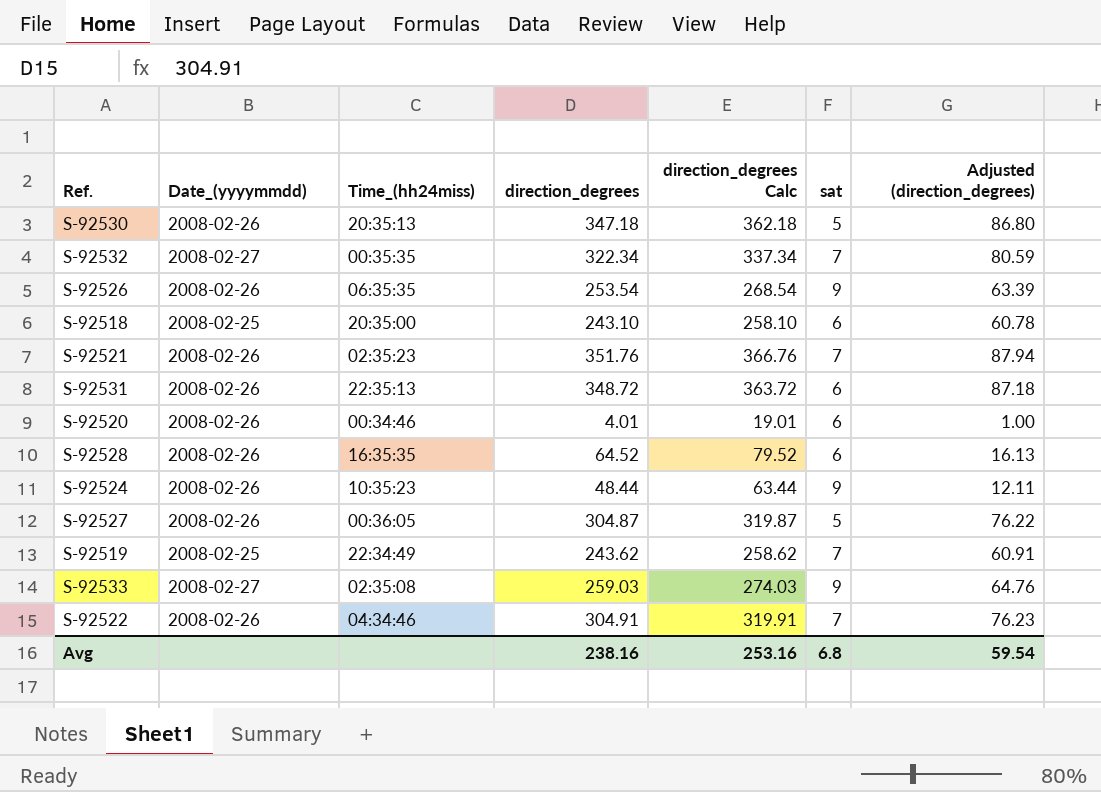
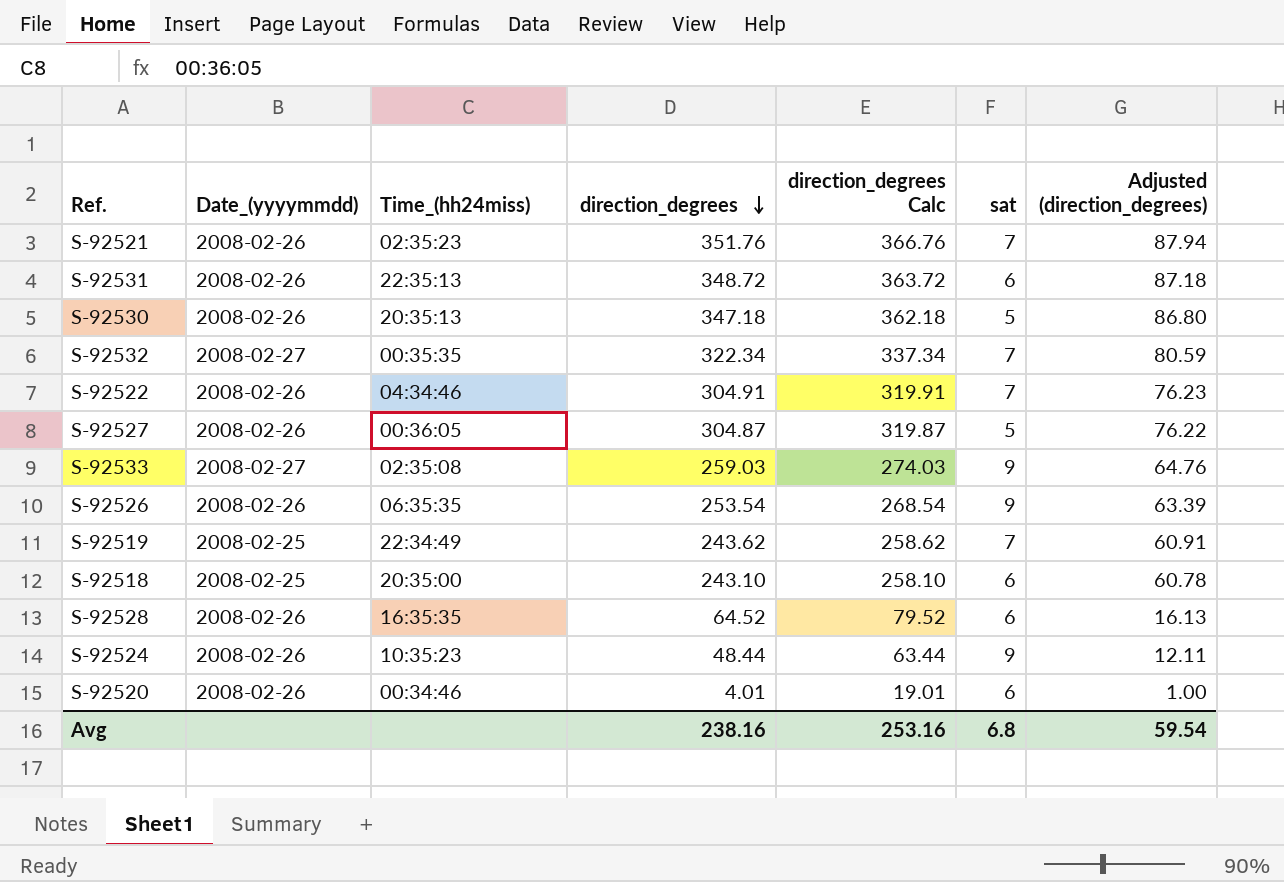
row order: none -> direction_degrees descending

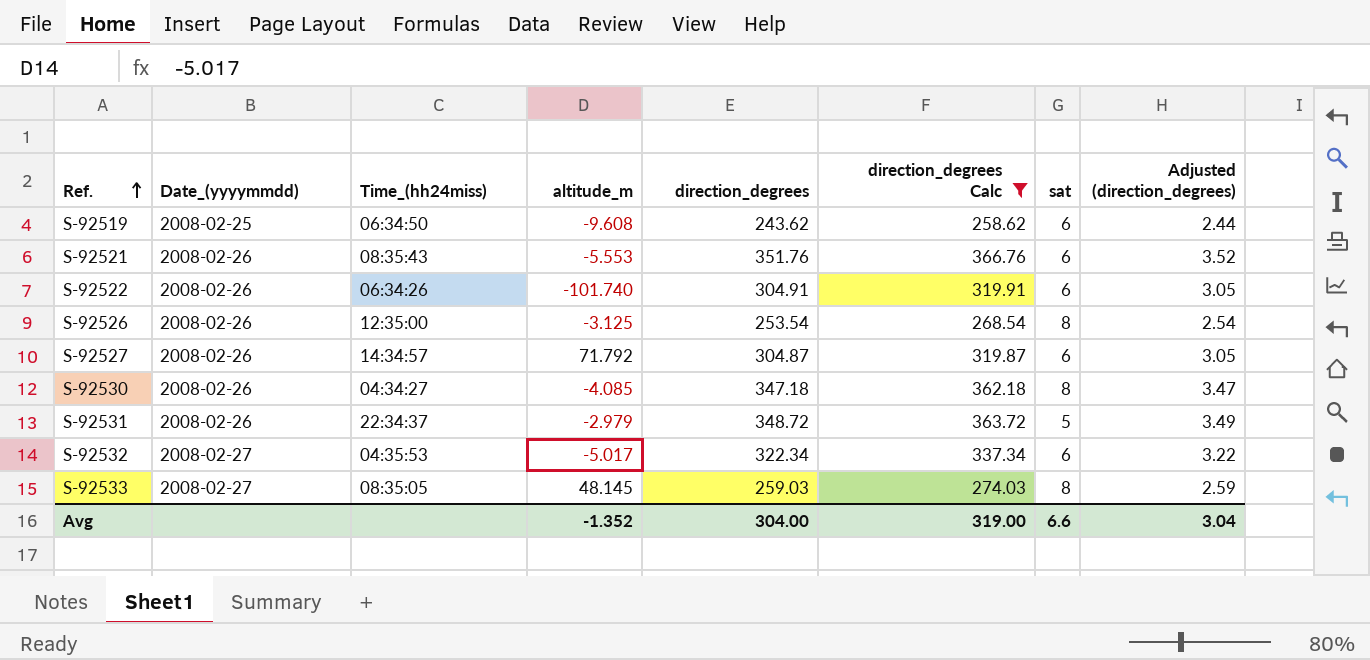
filter: none -> direction_degrees Calc >= 258.62
row order: direction_degrees descending -> Ref. ascending
column altitude_m | position: none -> 4
column Adjusted (direction_degrees) | formula: [direction_degrees] * 0.25 -> [direction_degrees] * 0.01
S-92519 | Time_(hh24miss): 22:34:49 -> 06:34:50
S-92519 | sat: 7 -> 6
S-92521 | Time_(hh24miss): 02:35:23 -> 08:35:43
S-92521 | sat: 7 -> 6
S-92522 | Time_(hh24miss): 04:34:46 -> 06:34:26
S-92522 | sat: 7 -> 6
S-92526 | Time_(hh24miss): 06:35:35 -> 12:35:00
S-92526 | sat: 9 -> 8
S-92527 | Time_(hh24miss): 00:36:05 -> 14:34:57
S-92527 | sat: 5 -> 6
S-92530 | Time_(hh24miss): 20:35:13 -> 04:34:27
S-92530 | sat: 5 -> 8
S-92531 | Time_(hh24miss): 22:35:13 -> 22:34:37
S-92531 | sat: 6 -> 5
S-92532 | Time_(hh24miss): 00:35:35 -> 04:35:53
S-92532 | sat: 7 -> 6
S-92533 | Time_(hh24miss): 02:35:08 -> 08:35:05
S-92533 | sat: 9 -> 8
Avg | direction_degrees: 238.16 -> 304.00
Avg | direction_degrees Calc: 253.16 -> 319.00
Avg | sat: 6.8 -> 6.6
Avg | Adjusted (direction_degrees): 59.54 -> 3.04

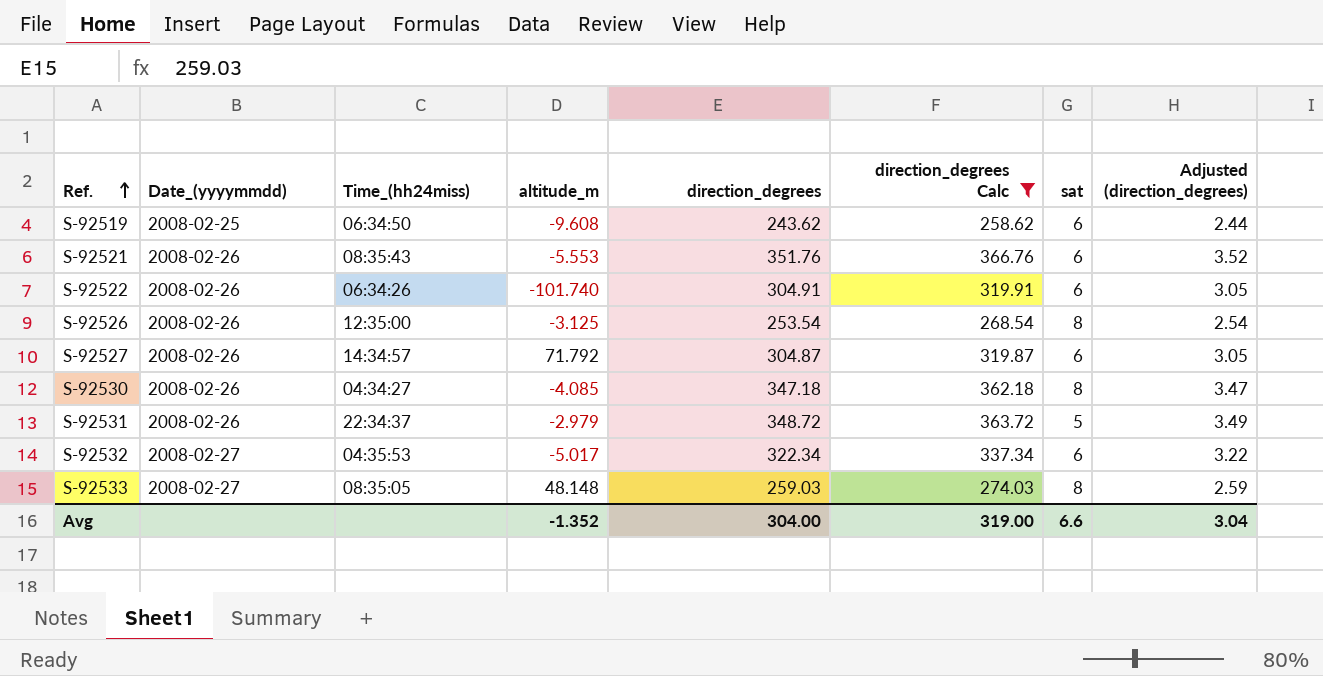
S-92533 | altitude_m: 48.145 -> 48.148

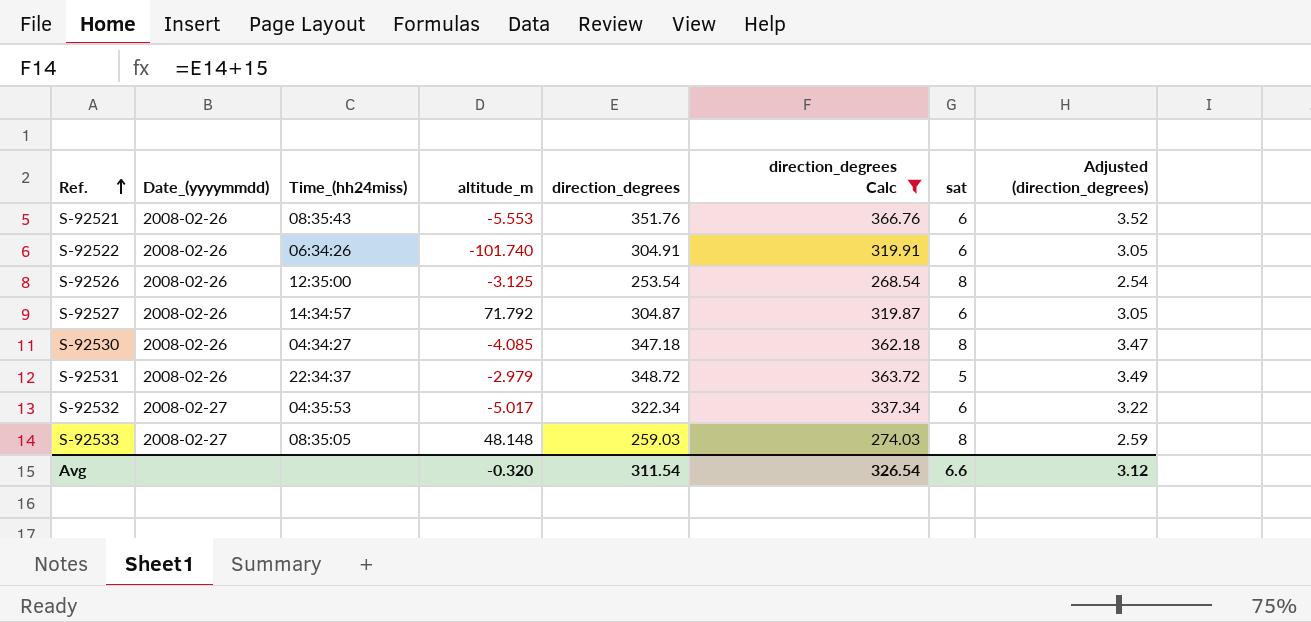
row S-92519: 2008-02-25 | 06:34:50 | -9.608 | 243.62 | 258.62 | 6 | 2.44 -> none
Avg | altitude_m: -1.352 -> -0.320
Avg | direction_degrees: 304.00 -> 311.54
Avg | direction_degrees Calc: 319.00 -> 326.54
Avg | Adjusted (direction_degrees): 3.04 -> 3.12

